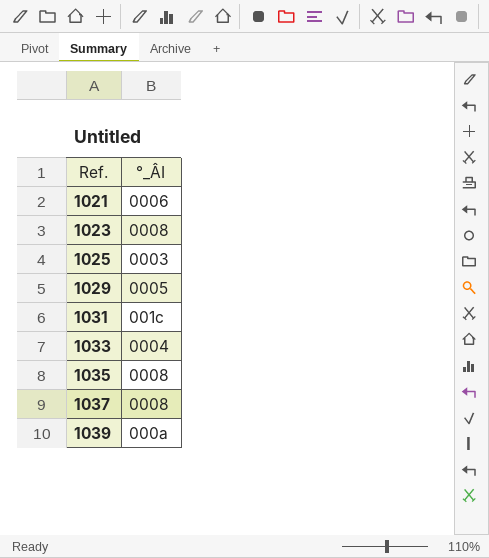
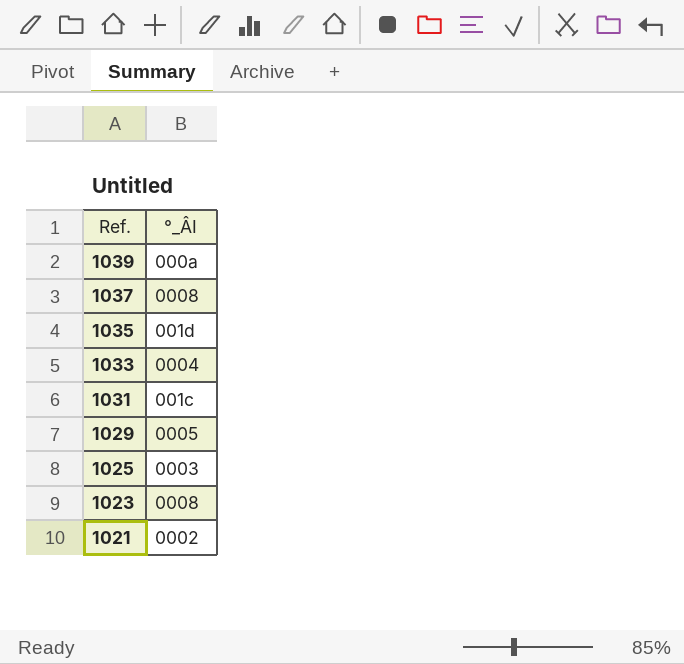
row order: Ref. ascending -> Ref. descending
1035 | °_ÂI: 0008 -> 001d
1021 | °_ÂI: 0006 -> 0002

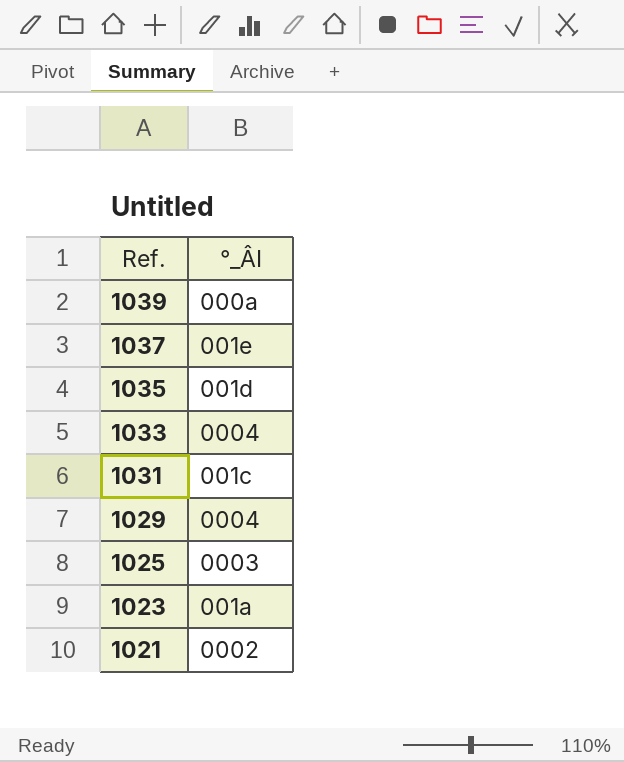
1037 | °_ÂI: 0008 -> 001e
1029 | °_ÂI: 0005 -> 0004
1023 | °_ÂI: 0008 -> 001a

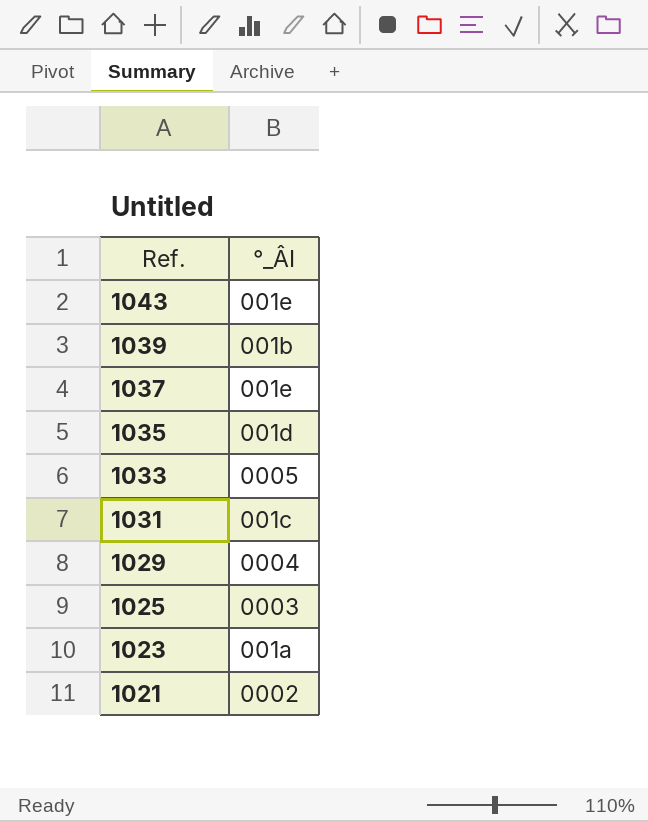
row 1043: none -> 001e
1039 | °_ÂI: 000a -> 001b
1033 | °_ÂI: 0004 -> 0005

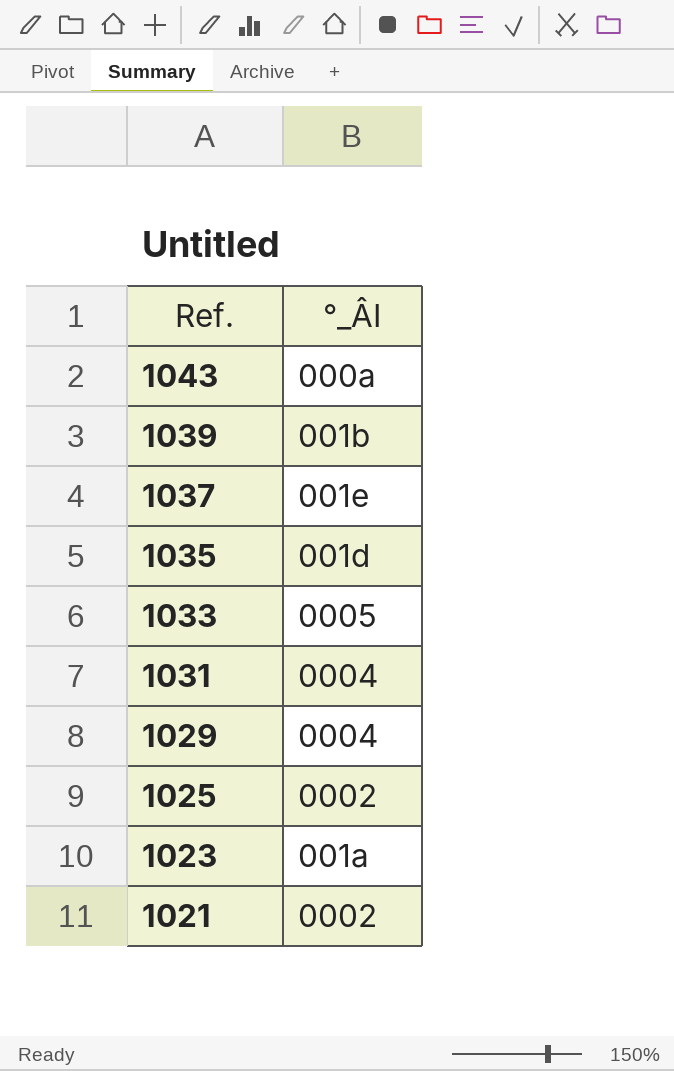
1043 | °_ÂI: 001e -> 000a
1031 | °_ÂI: 001c -> 0004
1025 | °_ÂI: 0003 -> 0002

